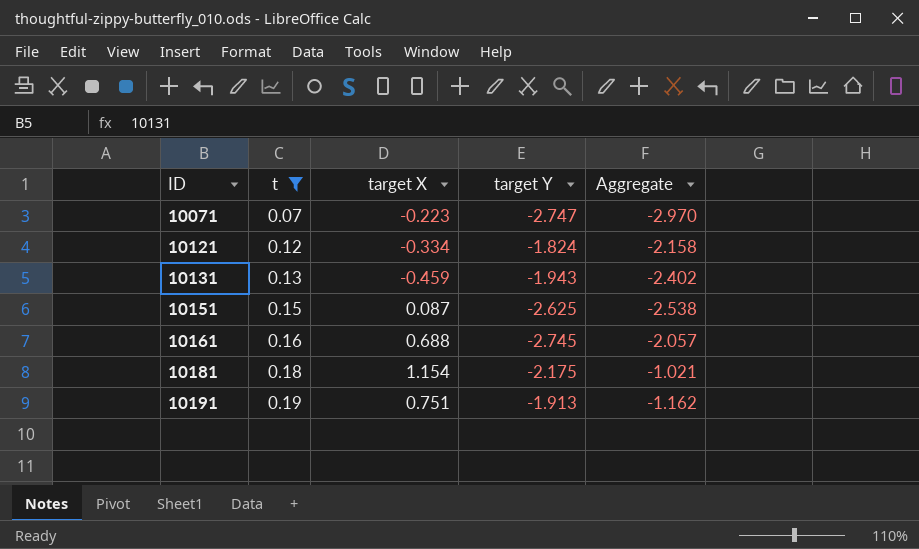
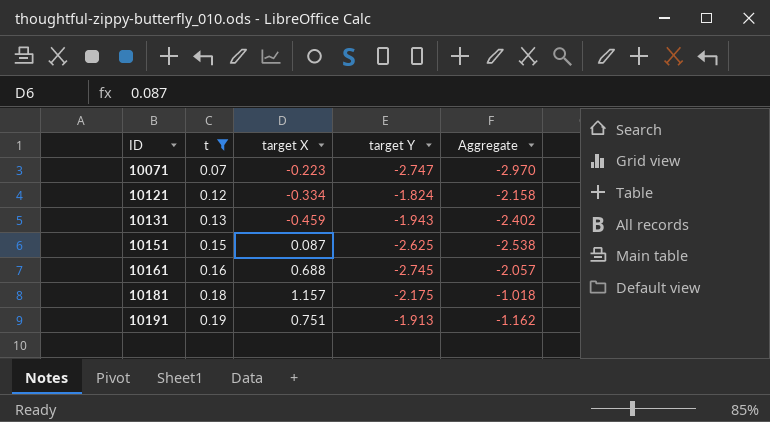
10181 | target X: 1.154 -> 1.157
10181 | Aggregate: -1.021 -> -1.018

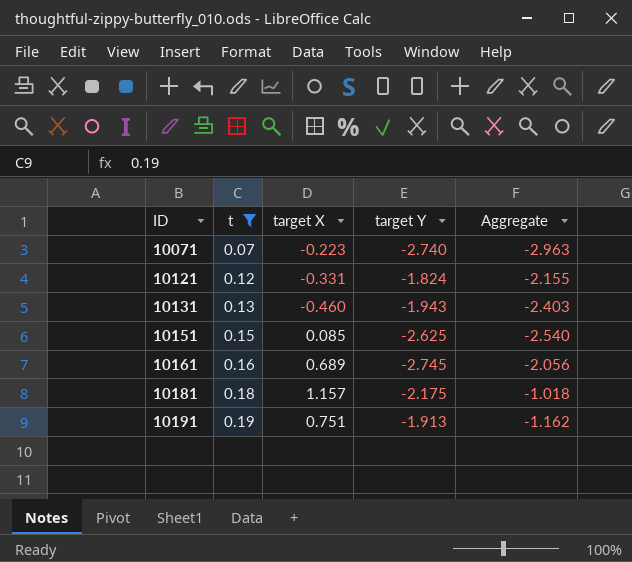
10071 | target Y: -2.747 -> -2.740
10071 | Aggregate: -2.970 -> -2.963
10121 | target X: -0.334 -> -0.331
10121 | Aggregate: -2.158 -> -2.155
10131 | target X: -0.459 -> -0.460
10131 | Aggregate: -2.402 -> -2.403
10151 | target X: 0.087 -> 0.085
10151 | Aggregate: -2.538 -> -2.540
10161 | target X: 0.688 -> 0.689
10161 | Aggregate: -2.057 -> -2.056

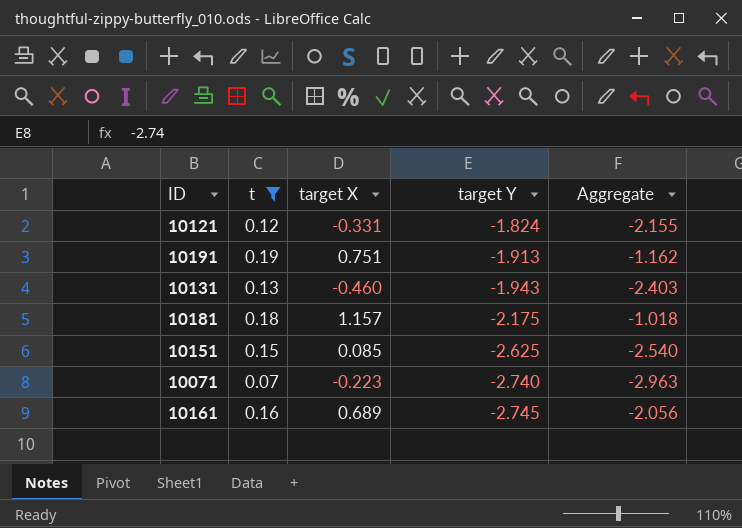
row order: ID ascending -> target Y descending

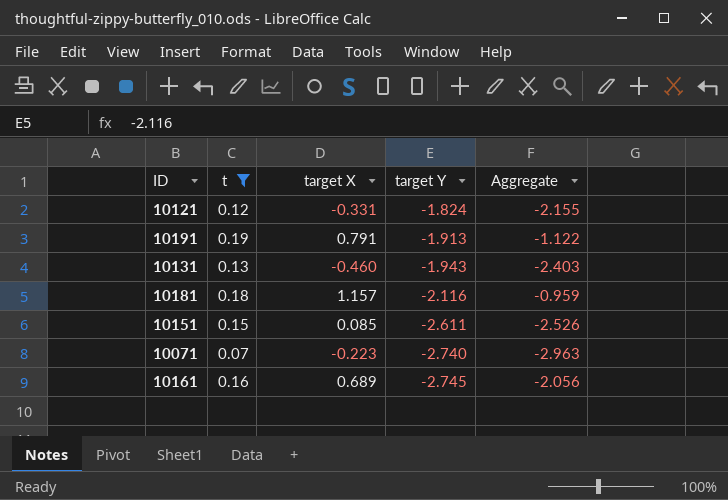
10191 | target X: 0.751 -> 0.791
10191 | Aggregate: -1.162 -> -1.122
10181 | target Y: -2.175 -> -2.116
10181 | Aggregate: -1.018 -> -0.959
10151 | target Y: -2.625 -> -2.611
10151 | Aggregate: -2.540 -> -2.526

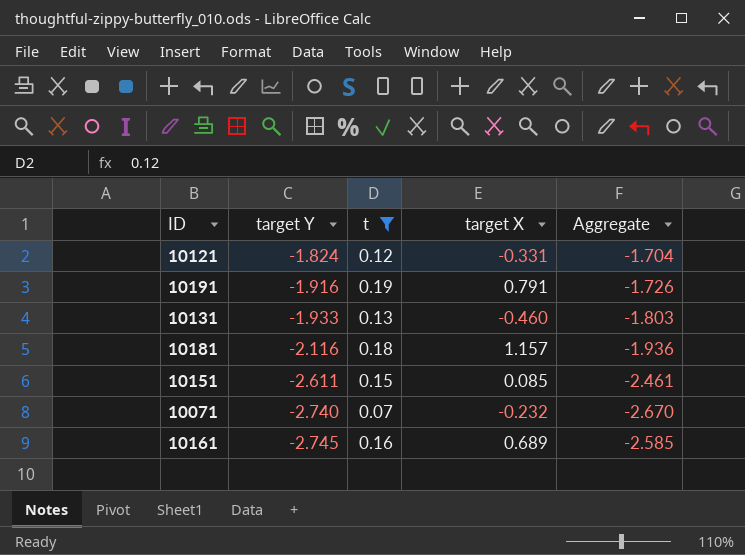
column target Y | position: 4 -> 2
column Aggregate | formula: [target X] + [target Y] -> [target Y] + [t]
10191 | target Y: -1.913 -> -1.916
10131 | target Y: -1.943 -> -1.933
10071 | target X: -0.223 -> -0.232

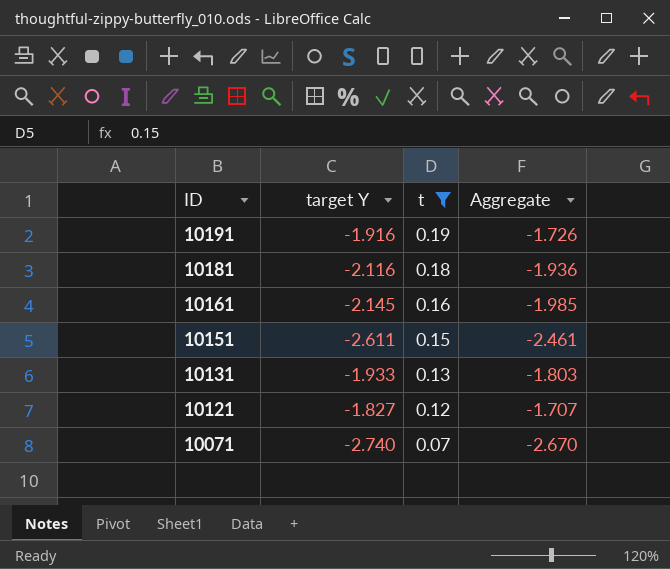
row order: target Y descending -> ID descending
column target X | position: 4 -> none
10161 | target Y: -2.745 -> -2.145
10161 | Aggregate: -2.585 -> -1.985
10121 | target Y: -1.824 -> -1.827
10121 | Aggregate: -1.704 -> -1.707

